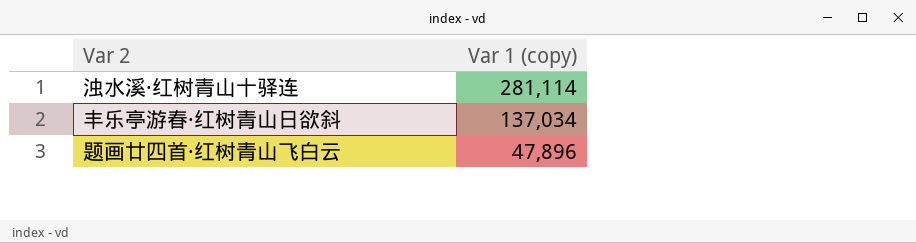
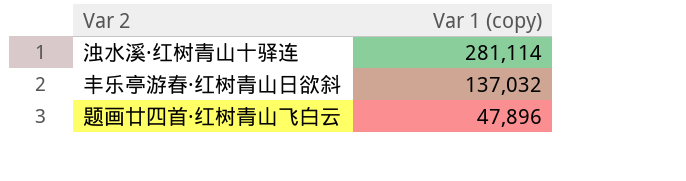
丰乐亭游春·红树青山日欲斜 | Var 1 (copy): 137,034 -> 137,032

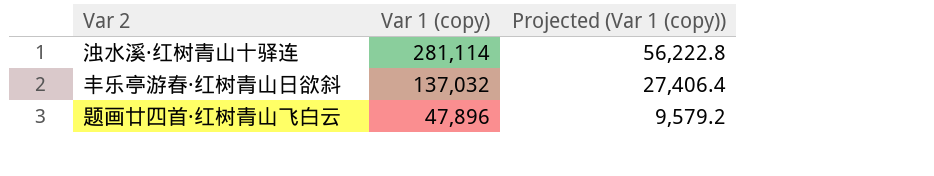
column Projected (Var 1 (copy)) | formula: none -> [Var 1 (copy)] * 0.2

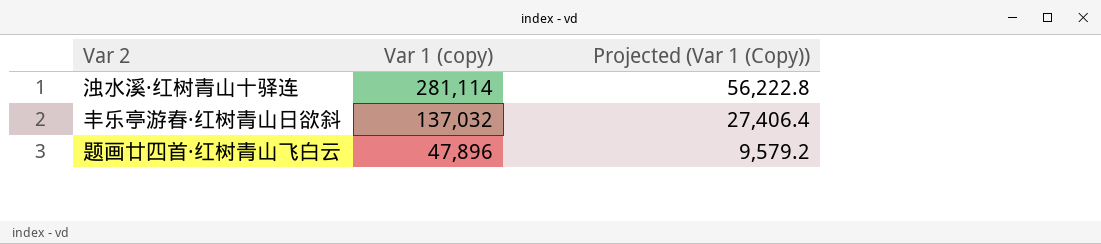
column name: Projected (Var 1 (copy)) -> Projected (Var 1 (Copy))

